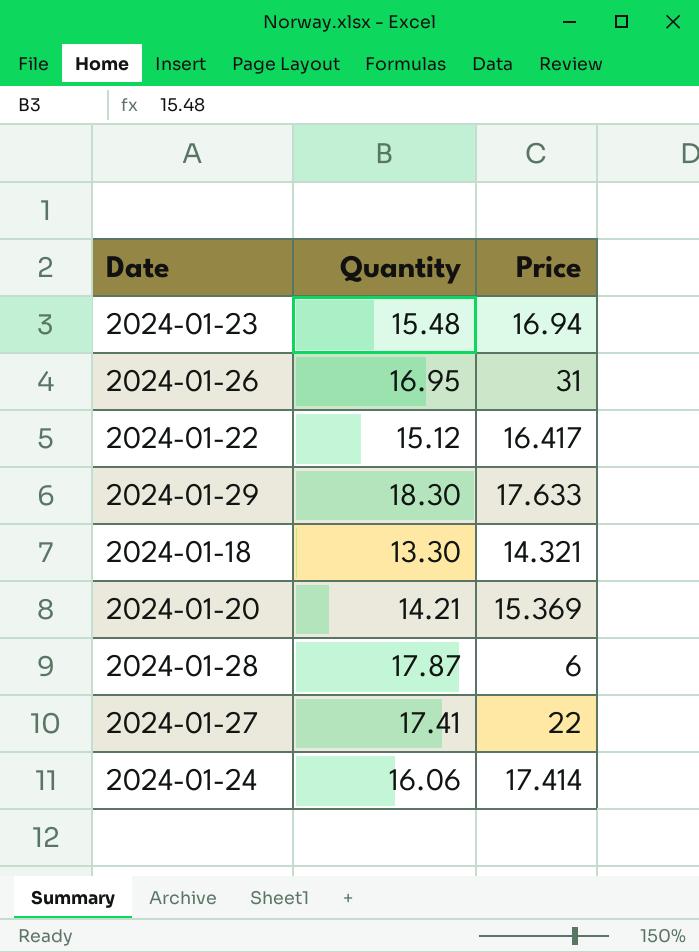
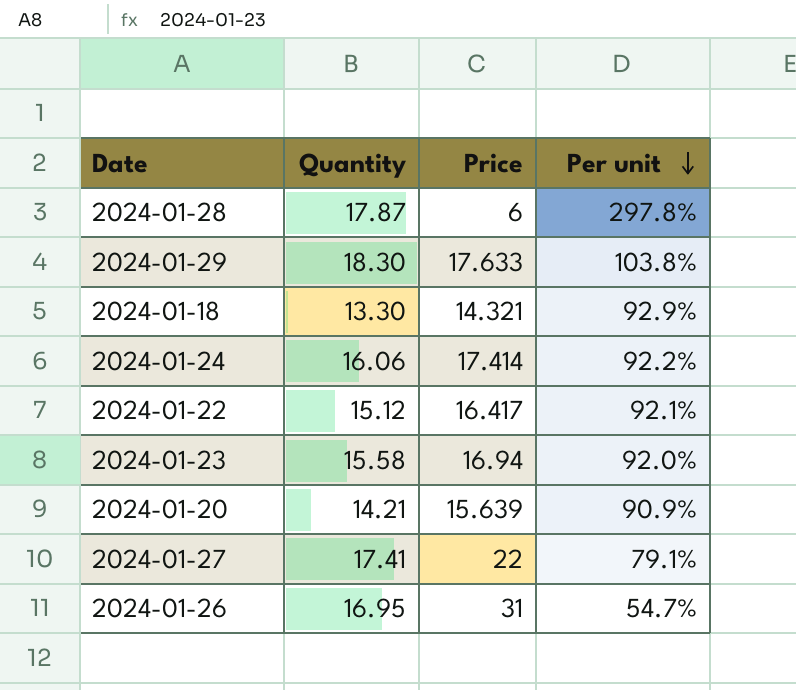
row order: none -> Per unit descending
column Per unit | formula: none -> [Quantity] / [Price]
2024-01-23 | Quantity: 15.48 -> 15.58
2024-01-20 | Price: 15.369 -> 15.639

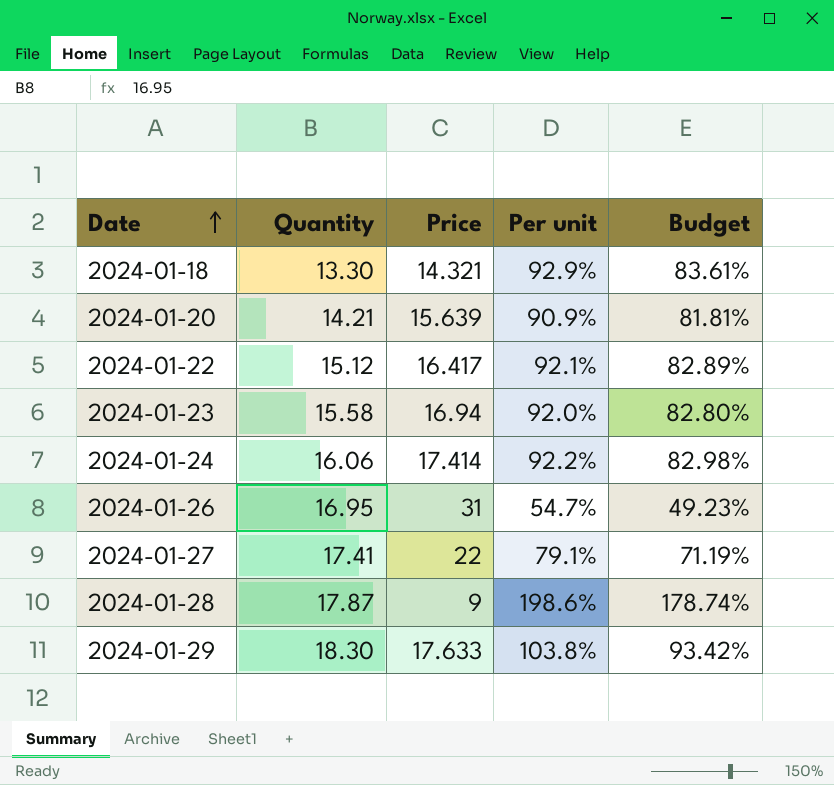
row order: Per unit descending -> Date ascending
column Budget | formula: none -> [Per unit] * 0.9
2024-01-28 | Price: 6 -> 9
2024-01-28 | Per unit: 297.8% -> 198.6%

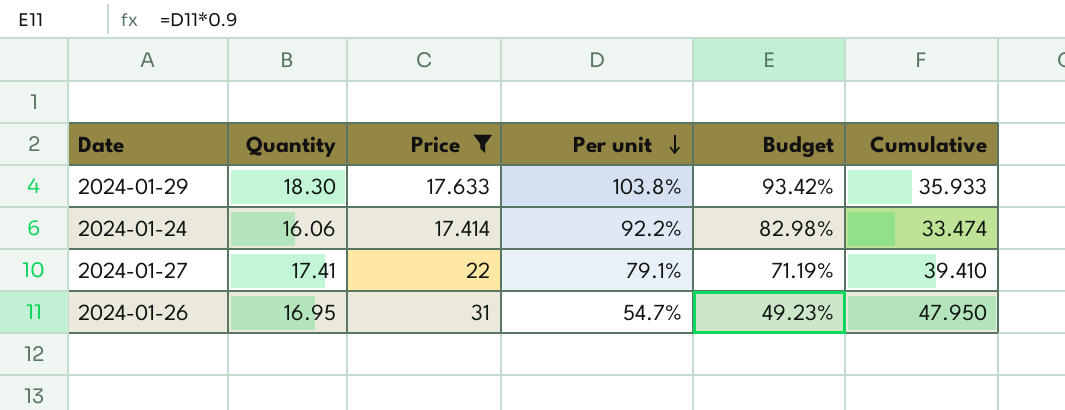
filter: none -> Price >= 17.414
row order: Date ascending -> Per unit descending
column Cumulative | formula: none -> [Quantity] + [Price]

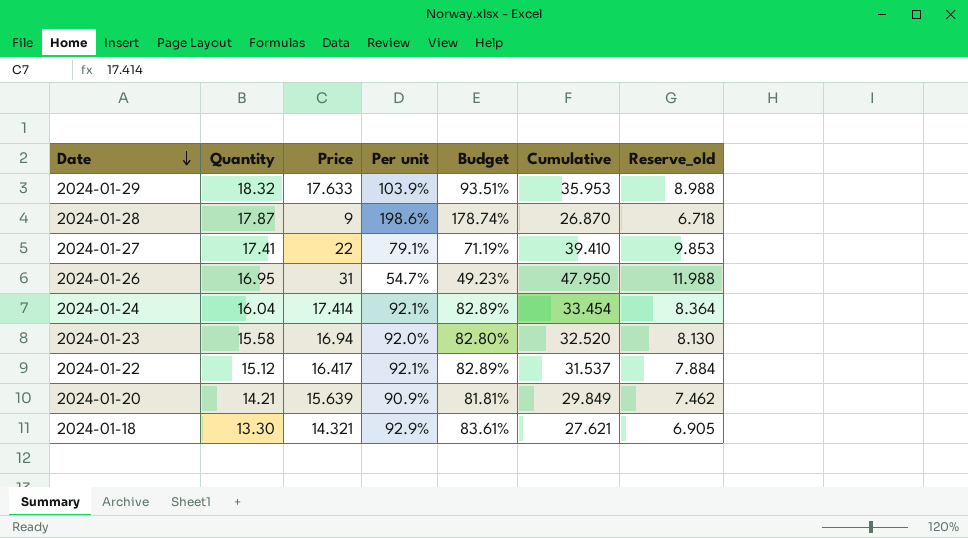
filter: Price >= 17.414 -> none
row order: Per unit descending -> Date descending
column Reserve_old | formula: none -> [Cumulative] * 0.25
2024-01-29 | Quantity: 18.30 -> 18.32
2024-01-29 | Per unit: 103.8% -> 103.9%
2024-01-29 | Budget: 93.42% -> 93.51%
2024-01-29 | Cumulative: 35.933 -> 35.953
2024-01-24 | Quantity: 16.06 -> 16.04
2024-01-24 | Per unit: 92.2% -> 92.1%
2024-01-24 | Budget: 82.98% -> 82.89%
2024-01-24 | Cumulative: 33.474 -> 33.454

